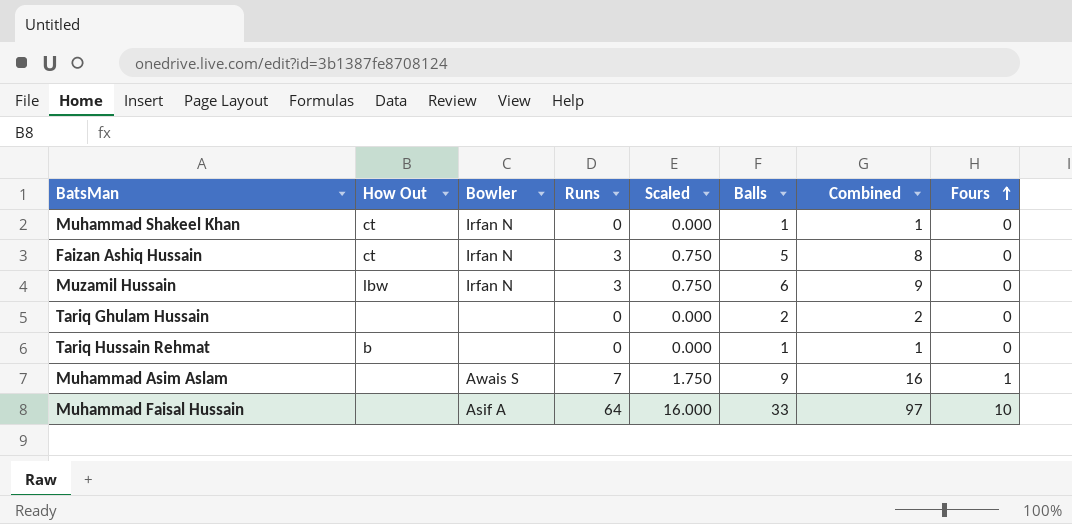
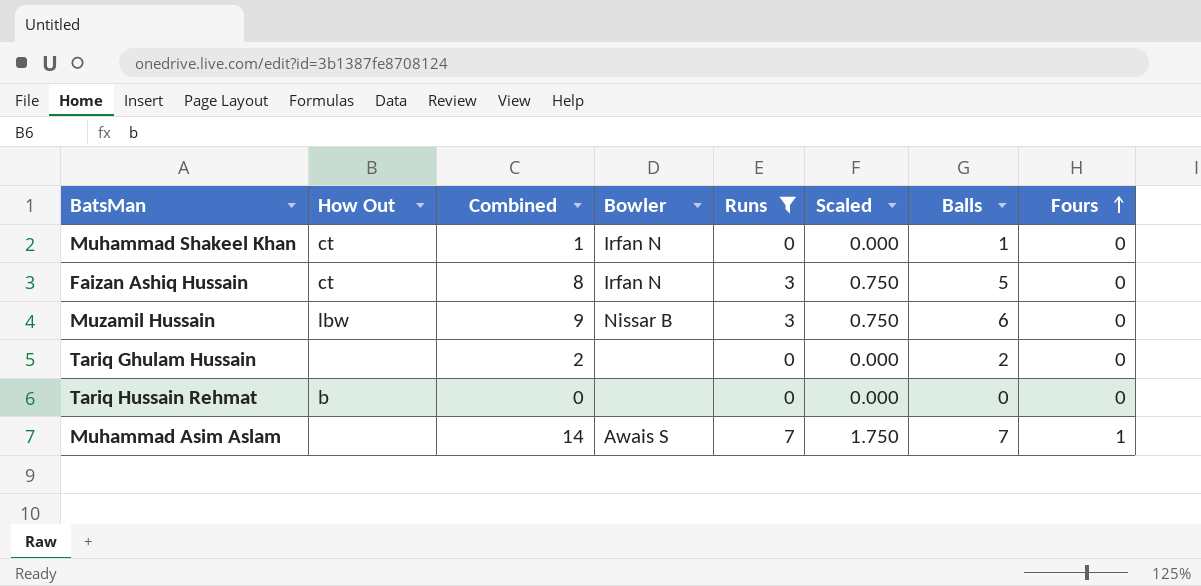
filter: none -> Runs != 64
column Combined | position: 7 -> 3
Muzamil Hussain | Bowler: Irfan N -> Nissar B
Tariq Hussain Rehmat | Combined: 1 -> 0
Tariq Hussain Rehmat | Balls: 1 -> 0
Muhammad Asim Aslam | Combined: 16 -> 14
Muhammad Asim Aslam | Balls: 9 -> 7

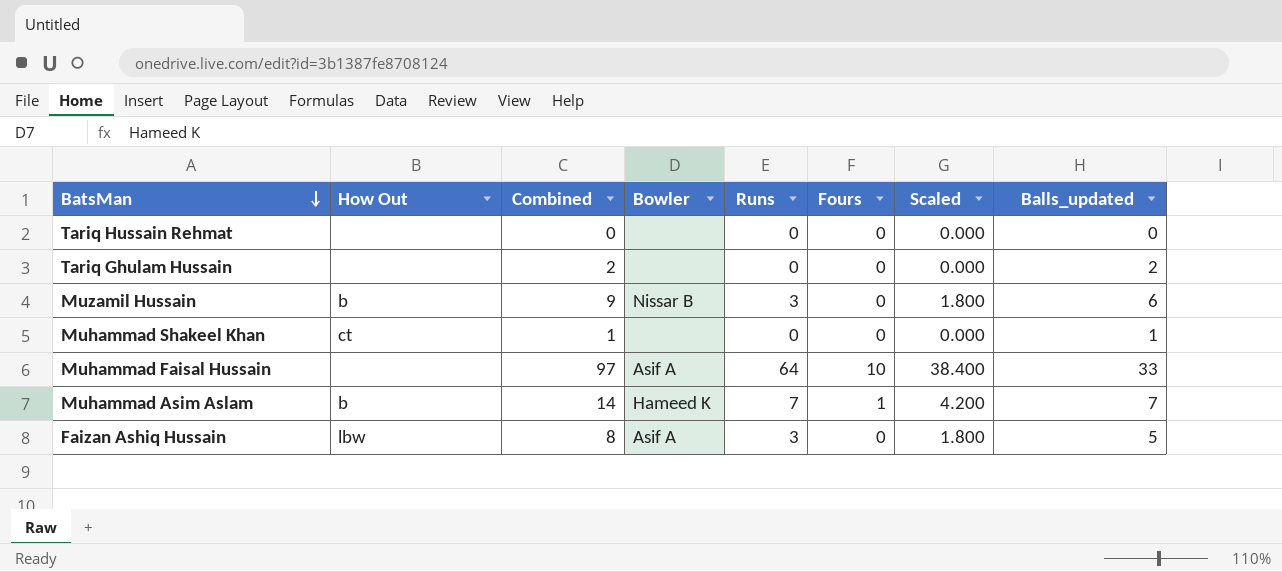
filter: Runs != 64 -> none
row order: Fours ascending -> BatsMan descending
column Fours | position: 8 -> 6
column Scaled | formula: [Runs] * 0.25 -> [Runs] * 0.6
column name: Balls -> Balls_updated
Tariq Hussain Rehmat | How Out: b -> none
Muzamil Hussain | How Out: lbw -> b
Muhammad Shakeel Khan | Bowler: Irfan N -> none
Muhammad Asim Aslam | How Out: none -> b
Muhammad Asim Aslam | Bowler: Awais S -> Hameed K
Faizan Ashiq Hussain | How Out: ct -> lbw
Faizan Ashiq Hussain | Bowler: Irfan N -> Asif A

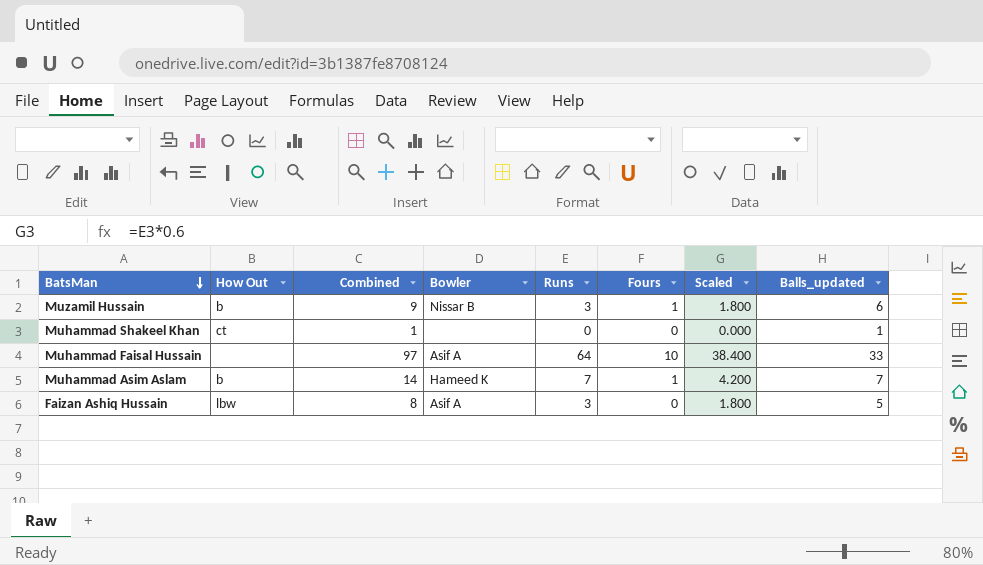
row Tariq Hussain Rehmat: none | 0 | none | 0 | 0 | 0.000 | 0 -> none
row Tariq Ghulam Hussain: none | 2 | none | 0 | 0 | 0.000 | 2 -> none
Muzamil Hussain | Fours: 0 -> 1

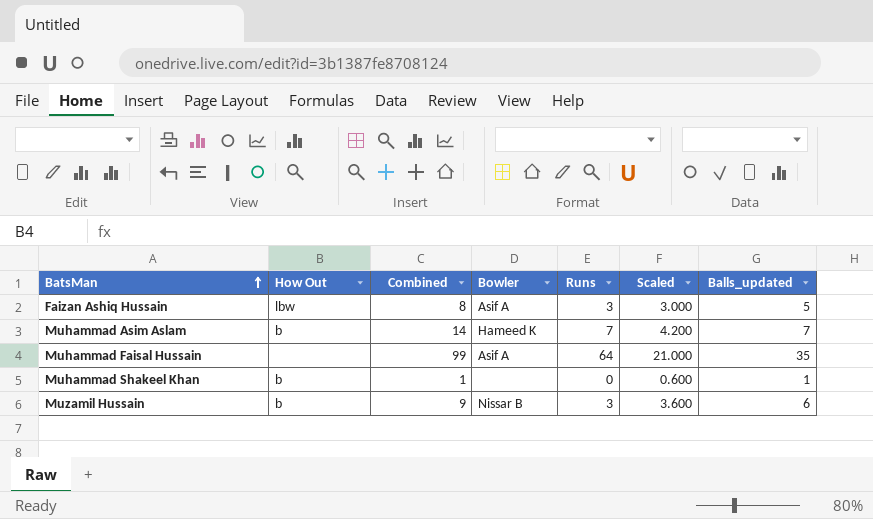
row order: BatsMan descending -> BatsMan ascending
column Fours | position: 6 -> none
column Scaled | formula: [Runs] * 0.6 -> [Balls_updated] * 0.6
Muhammad Faisal Hussain | Combined: 97 -> 99
Muhammad Faisal Hussain | Balls_updated: 33 -> 35
Muhammad Shakeel Khan | How Out: ct -> b

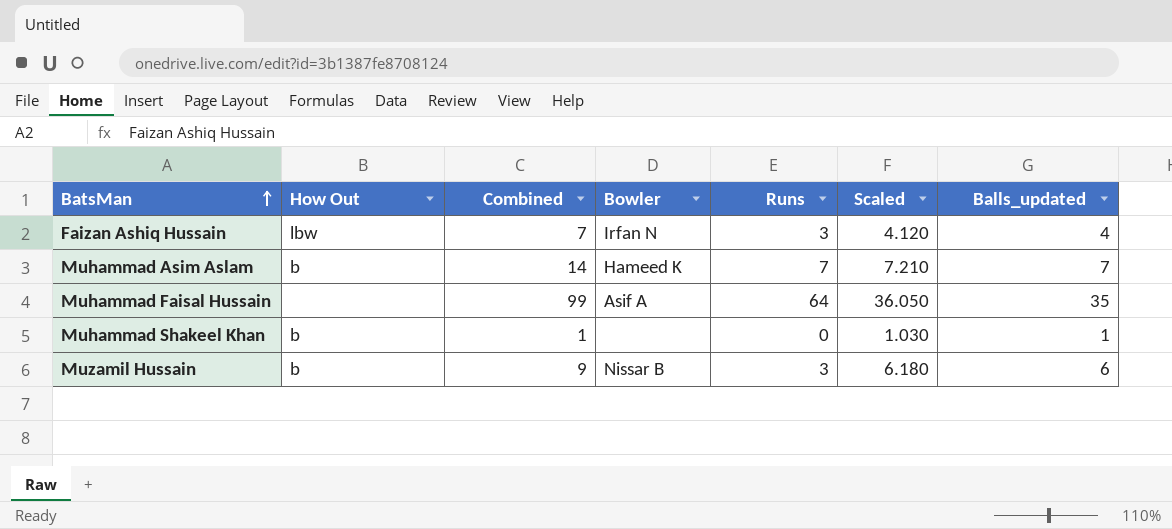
column Scaled | formula: [Balls_updated] * 0.6 -> [Balls_updated] * 1.03
Faizan Ashiq Hussain | Combined: 8 -> 7
Faizan Ashiq Hussain | Bowler: Asif A -> Irfan N
Faizan Ashiq Hussain | Balls_updated: 5 -> 4

